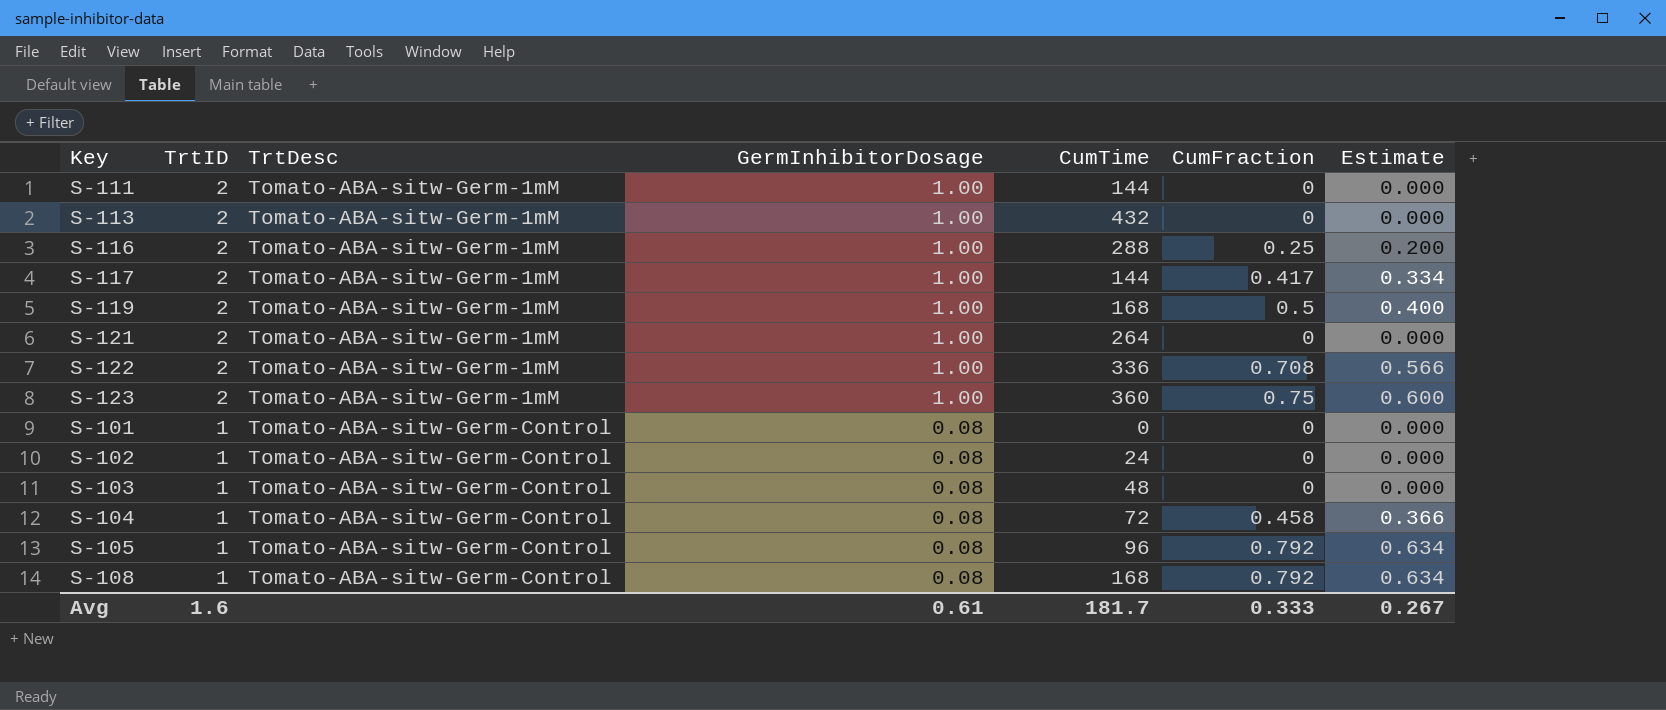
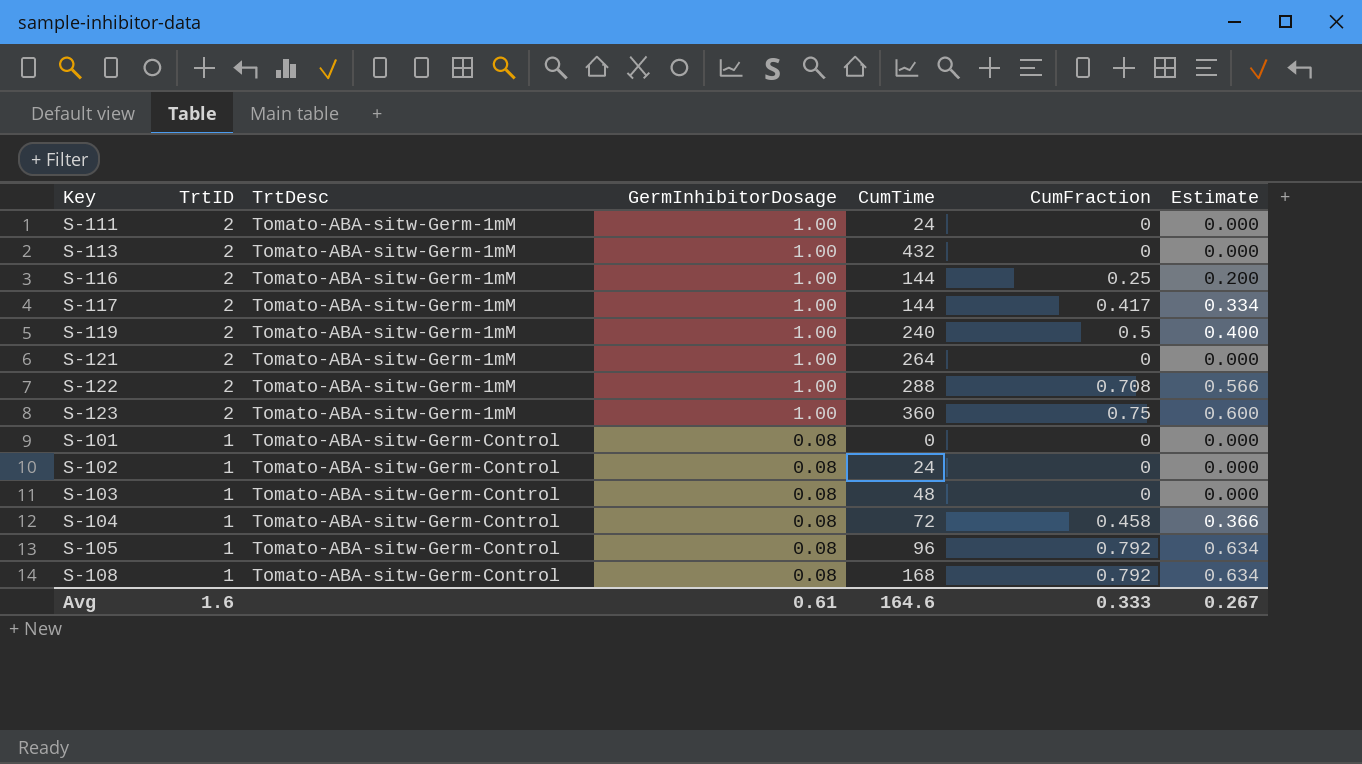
S-111 | CumTime: 144 -> 24
S-116 | CumTime: 288 -> 144
S-119 | CumTime: 168 -> 240
S-122 | CumTime: 336 -> 288
Avg | CumTime: 181.7 -> 164.6

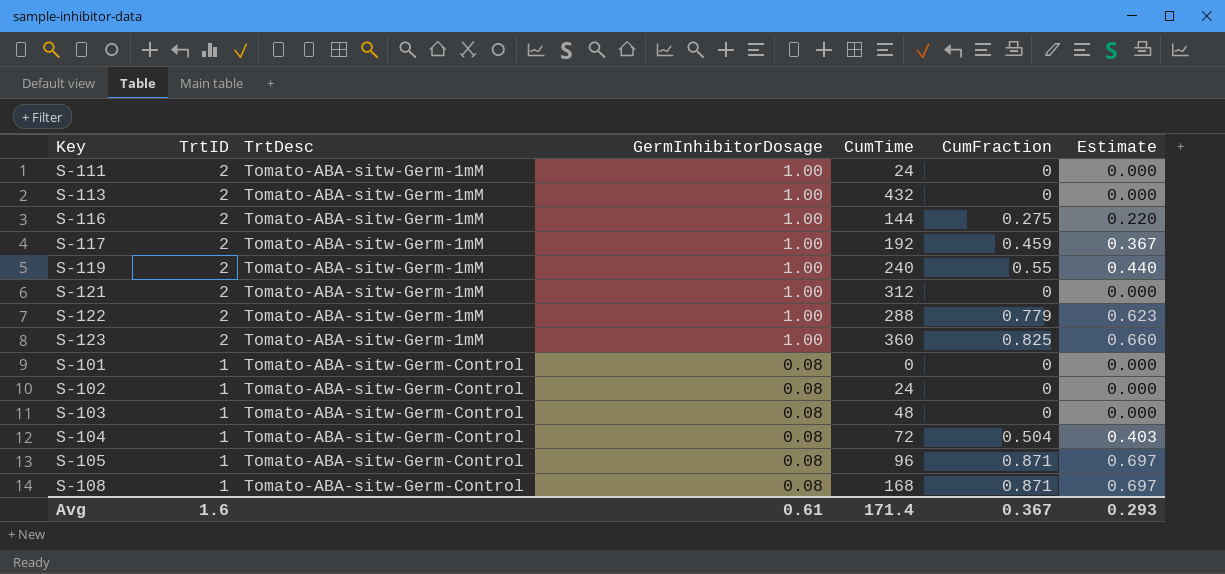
S-116 | CumFraction: 0.25 -> 0.275
S-116 | Estimate: 0.200 -> 0.220
S-117 | CumTime: 144 -> 192
S-117 | CumFraction: 0.417 -> 0.459
S-117 | Estimate: 0.334 -> 0.367
S-119 | CumFraction: 0.5 -> 0.55
S-119 | Estimate: 0.400 -> 0.440
S-121 | CumTime: 264 -> 312
S-122 | CumFraction: 0.708 -> 0.779
S-122 | Estimate: 0.566 -> 0.623
S-123 | CumFraction: 0.75 -> 0.825
S-123 | Estimate: 0.600 -> 0.660
S-104 | CumFraction: 0.458 -> 0.504
S-104 | Estimate: 0.366 -> 0.403
S-105 | CumFraction: 0.792 -> 0.871
S-105 | Estimate: 0.634 -> 0.697
S-108 | CumFraction: 0.792 -> 0.871
S-108 | Estimate: 0.634 -> 0.697
Avg | CumTime: 164.6 -> 171.4
Avg | CumFraction: 0.333 -> 0.367
Avg | Estimate: 0.267 -> 0.293

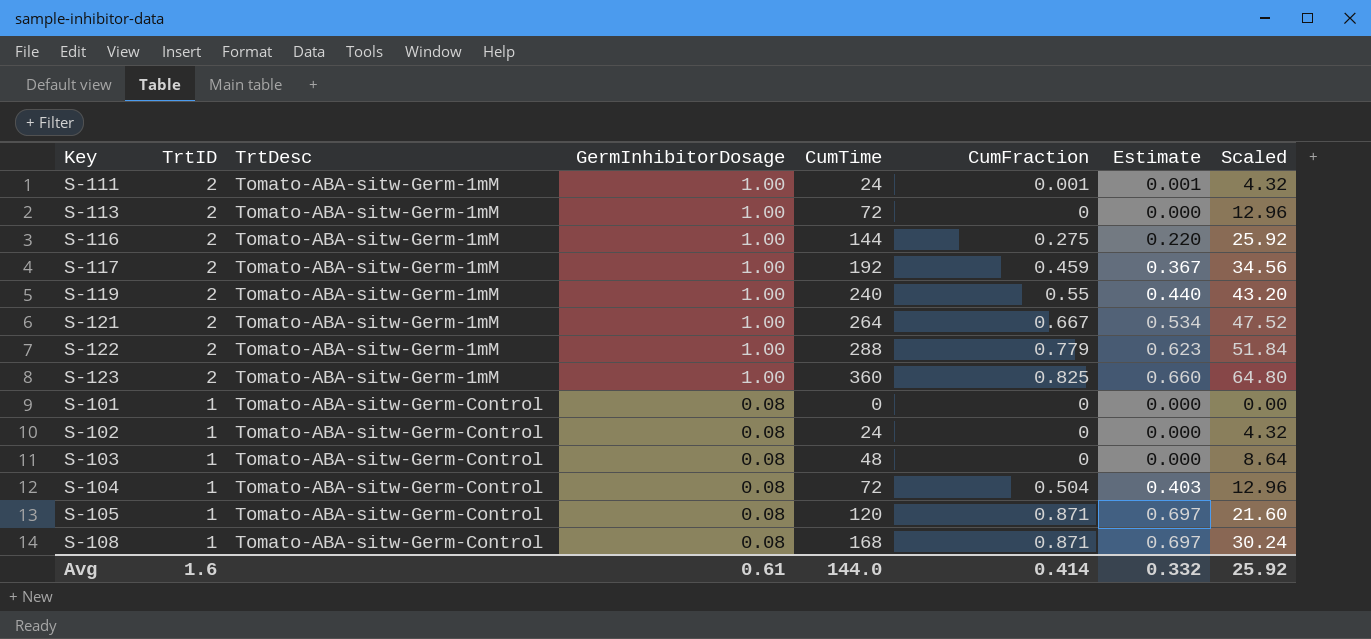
column Scaled | formula: none -> [CumTime] * 0.18
S-111 | CumFraction: 0 -> 0.001
S-111 | Estimate: 0.000 -> 0.001
S-113 | CumTime: 432 -> 72
S-121 | CumTime: 312 -> 264
S-121 | CumFraction: 0 -> 0.667
S-121 | Estimate: 0.000 -> 0.534
S-105 | CumTime: 96 -> 120
Avg | CumTime: 171.4 -> 144.0
Avg | CumFraction: 0.367 -> 0.414
Avg | Estimate: 0.293 -> 0.332

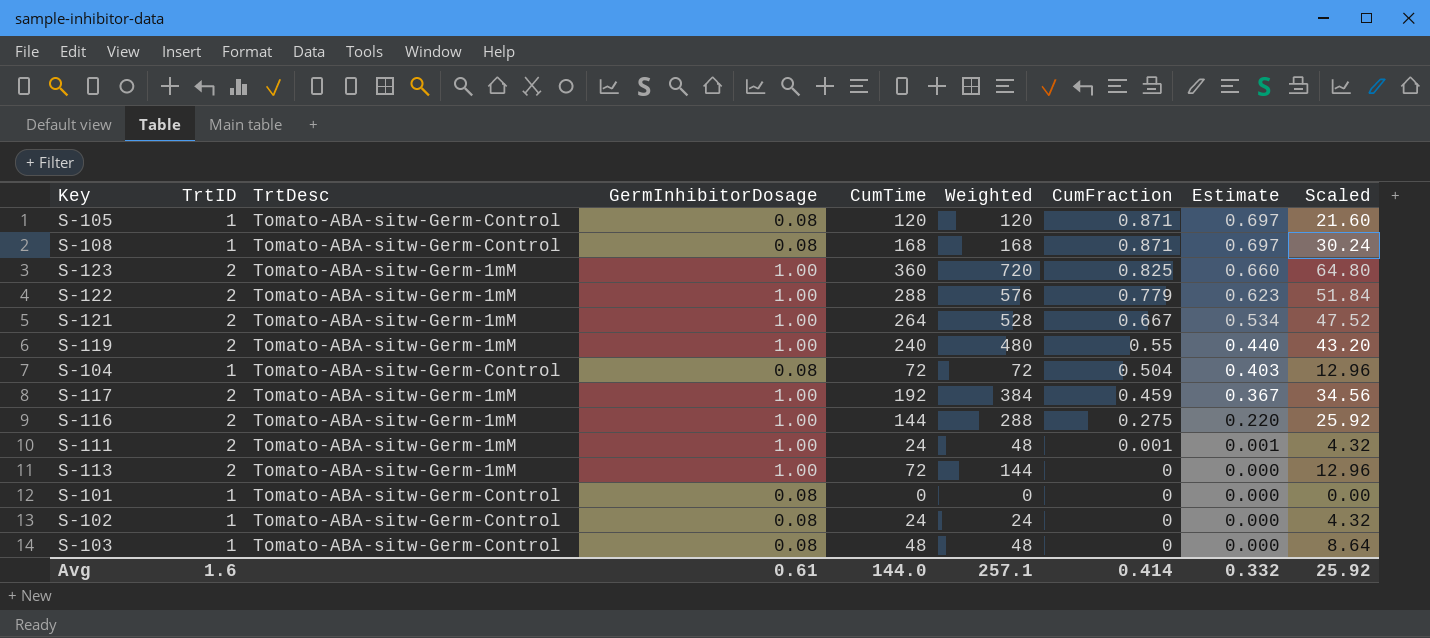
row order: TrtID descending -> CumFraction descending
column Weighted | formula: none -> [TrtID] * [CumTime]

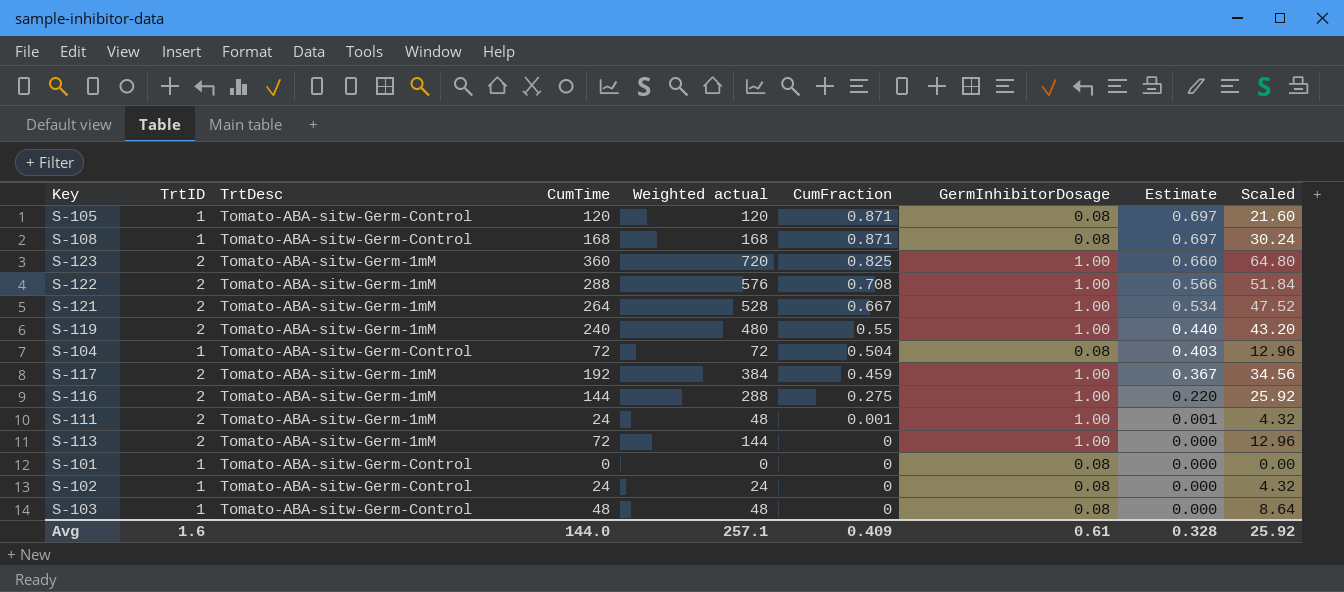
column name: Weighted -> Weighted actual
column GermInhibitorDosage | position: 4 -> 7
S-122 | CumFraction: 0.779 -> 0.708
S-122 | Estimate: 0.623 -> 0.566
Avg | CumFraction: 0.414 -> 0.409
Avg | Estimate: 0.332 -> 0.328

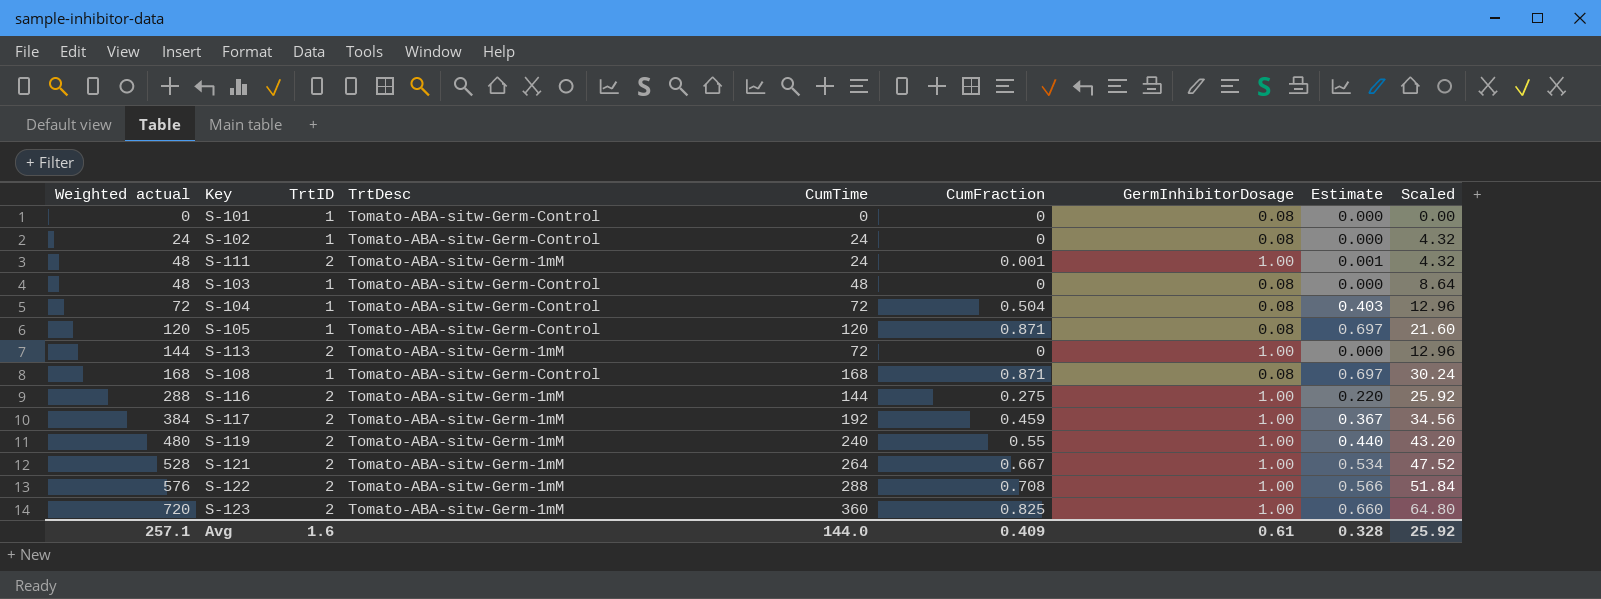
row order: CumFraction descending -> Weighted actual ascending
column Weighted actual | position: 5 -> 1

